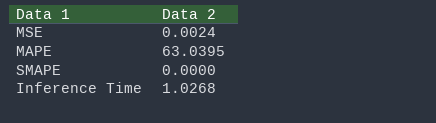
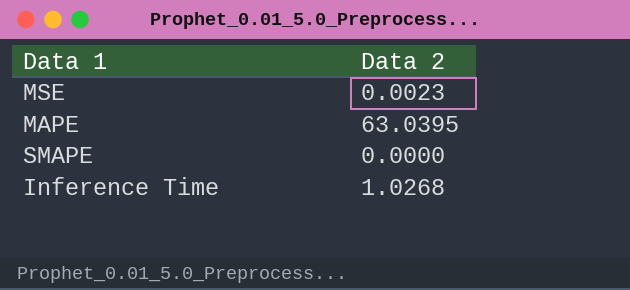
MSE | Data 2: 0.0024 -> 0.0023

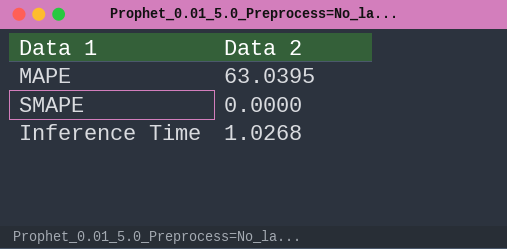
row MSE: 0.0023 -> none

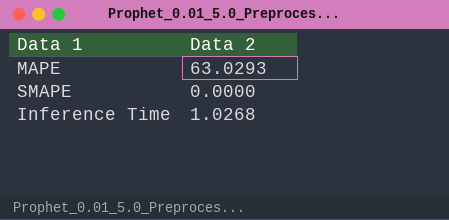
MAPE | Data 2: 63.0395 -> 63.0293

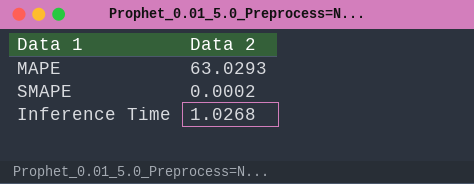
SMAPE | Data 2: 0.0000 -> 0.0002

